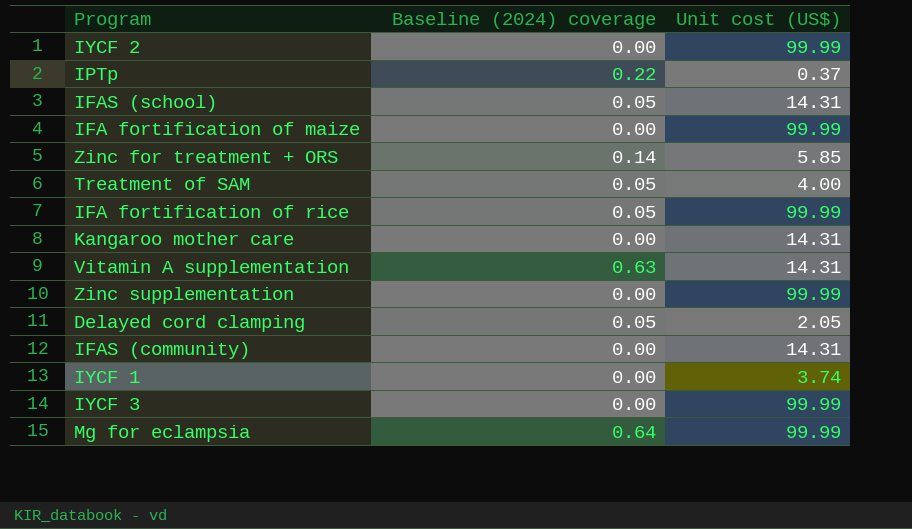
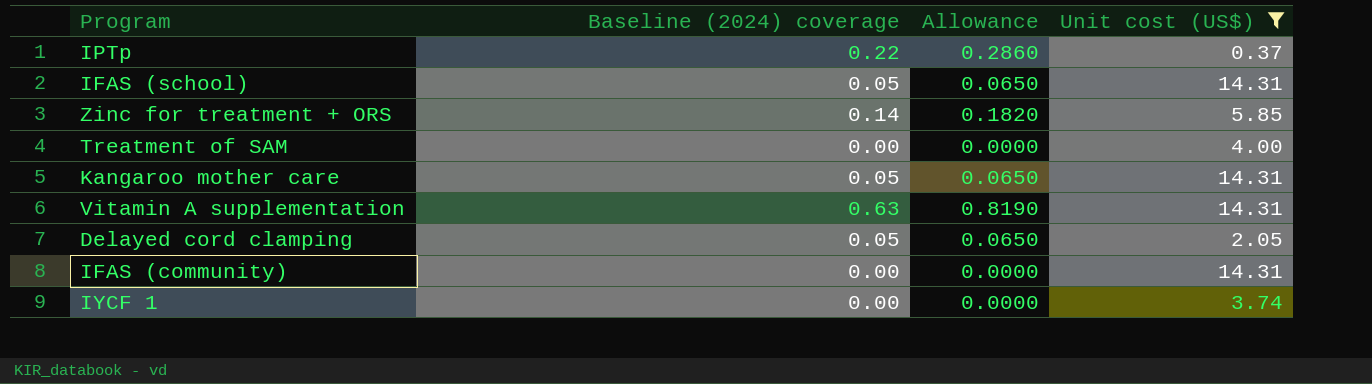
filter: none -> Unit cost (US$) != 99.99
column Allowance | formula: none -> [Baseline (2024) coverage] * 1.3
Treatment of SAM | Baseline (2024) coverage: 0.05 -> 0.00
Kangaroo mother care | Baseline (2024) coverage: 0.00 -> 0.05

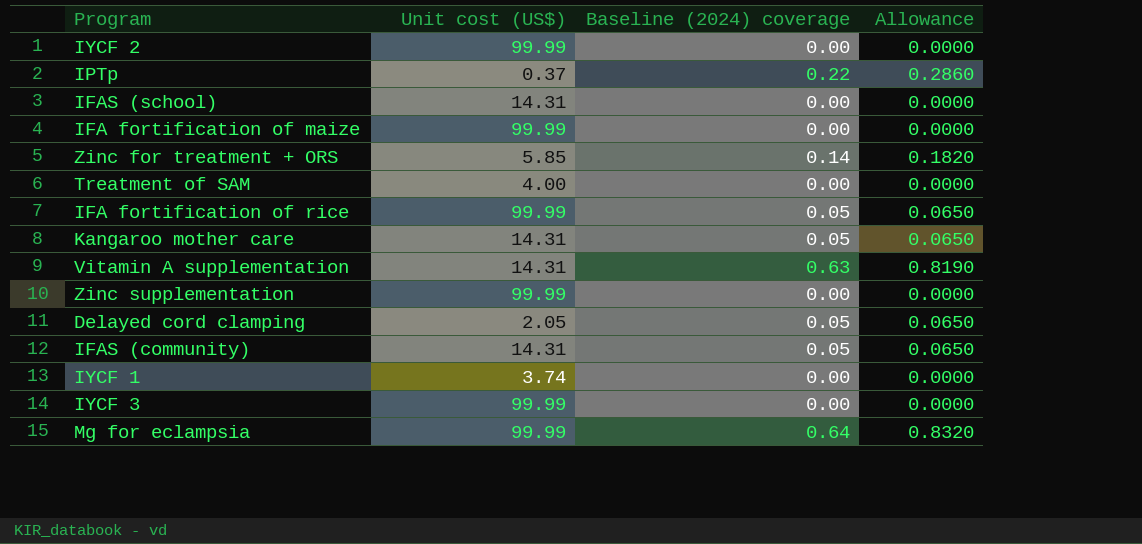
filter: Unit cost (US$) != 99.99 -> none
column Unit cost (US$) | position: 4 -> 2
IFAS (school) | Baseline (2024) coverage: 0.05 -> 0.00
IFAS (school) | Allowance: 0.0650 -> 0.0000
IFAS (community) | Baseline (2024) coverage: 0.00 -> 0.05
IFAS (community) | Allowance: 0.0000 -> 0.0650

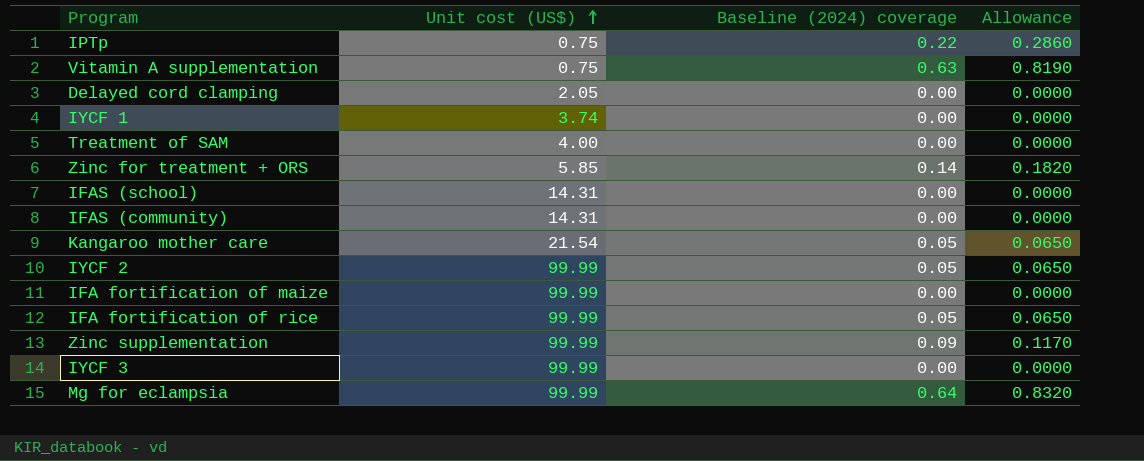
row order: none -> Unit cost (US$) ascending
IPTp | Unit cost (US$): 0.37 -> 0.75
Vitamin A supplementation | Unit cost (US$): 14.31 -> 0.75
Delayed cord clamping | Baseline (2024) coverage: 0.05 -> 0.00
Delayed cord clamping | Allowance: 0.0650 -> 0.0000
IFAS (community) | Baseline (2024) coverage: 0.05 -> 0.00
IFAS (community) | Allowance: 0.0650 -> 0.0000
Kangaroo mother care | Unit cost (US$): 14.31 -> 21.54
IYCF 2 | Baseline (2024) coverage: 0.00 -> 0.05
IYCF 2 | Allowance: 0.0000 -> 0.0650
Zinc supplementation | Baseline (2024) coverage: 0.00 -> 0.09
Zinc supplementation | Allowance: 0.0000 -> 0.1170

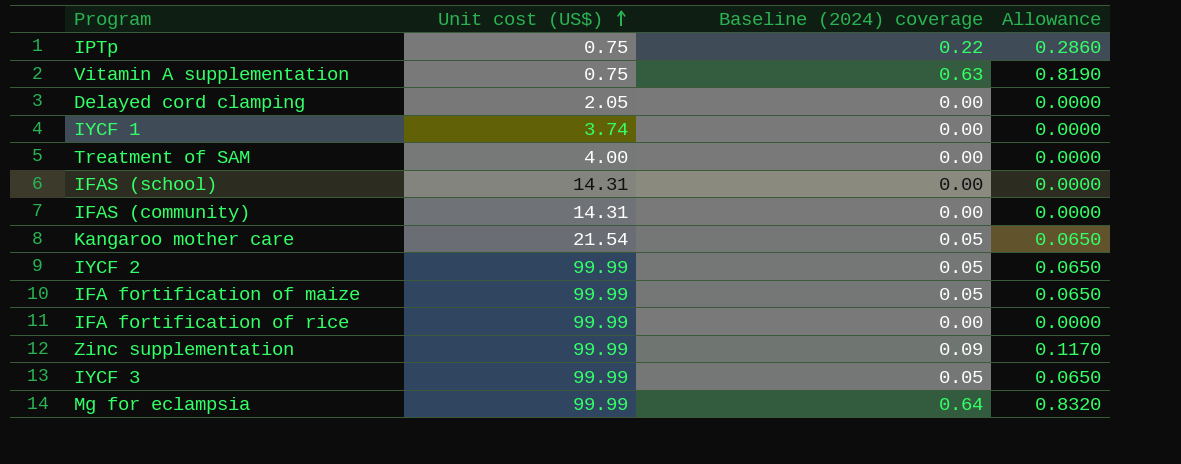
row Zinc for treatment + ORS: 5.85 | 0.14 | 0.1820 -> none
IFA fortification of maize | Baseline (2024) coverage: 0.00 -> 0.05
IFA fortification of maize | Allowance: 0.0000 -> 0.0650
IFA fortification of rice | Baseline (2024) coverage: 0.05 -> 0.00
IFA fortification of rice | Allowance: 0.0650 -> 0.0000
IYCF 3 | Baseline (2024) coverage: 0.00 -> 0.05
IYCF 3 | Allowance: 0.0000 -> 0.0650

